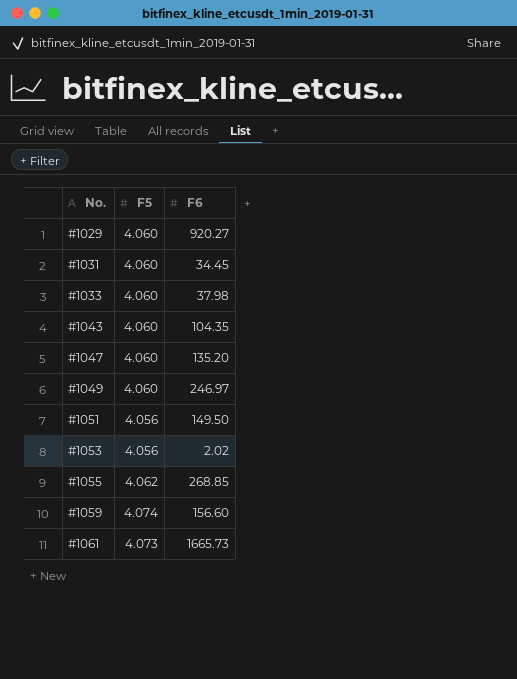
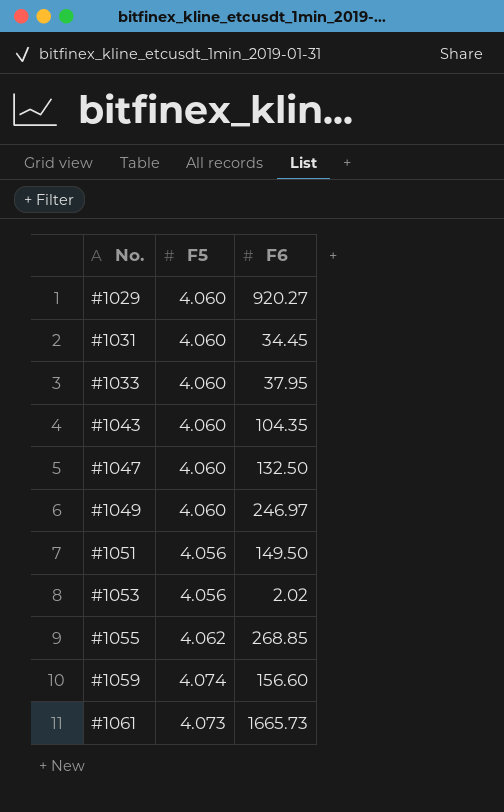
#1033 | F6: 37.98 -> 37.95
#1047 | F6: 135.20 -> 132.50

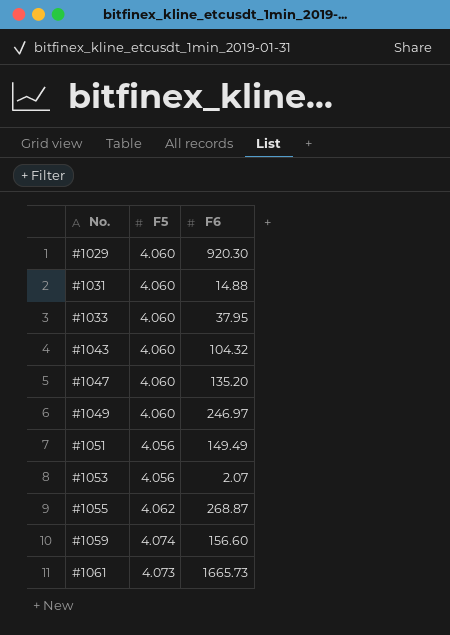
#1029 | F6: 920.27 -> 920.30
#1031 | F6: 34.45 -> 14.88
#1043 | F6: 104.35 -> 104.32
#1047 | F6: 132.50 -> 135.20
#1051 | F6: 149.50 -> 149.49
#1053 | F6: 2.02 -> 2.07
#1055 | F6: 268.85 -> 268.87

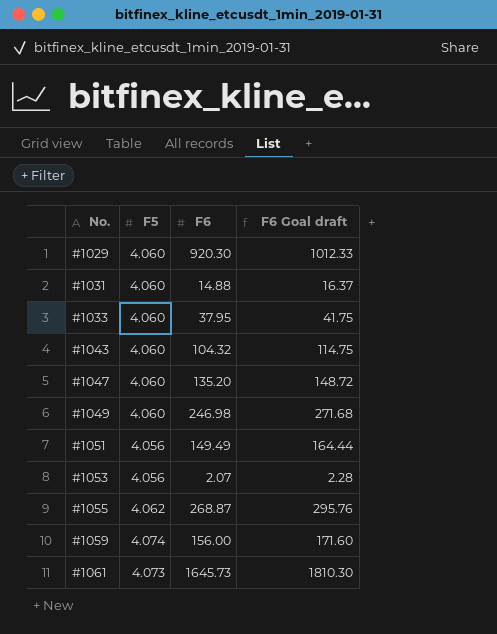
column F6 Goal draft | formula: none -> [F6] * 1.1
#1049 | F6: 246.97 -> 246.98
#1059 | F6: 156.60 -> 156.00
#1061 | F6: 1665.73 -> 1645.73

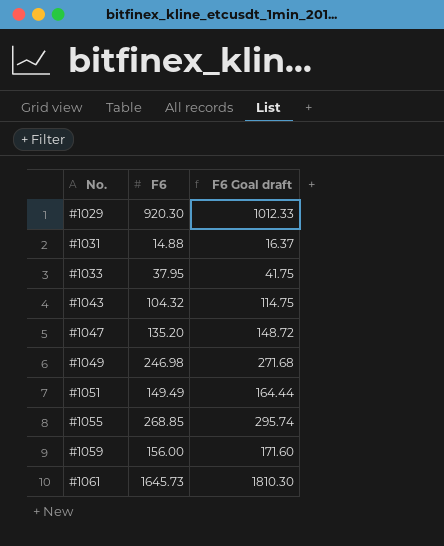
column F5 | position: 2 -> none
row #1053: 4.056 | 2.07 | 2.28 -> none
#1055 | F6: 268.87 -> 268.85
#1055 | F6 Goal draft: 295.76 -> 295.74

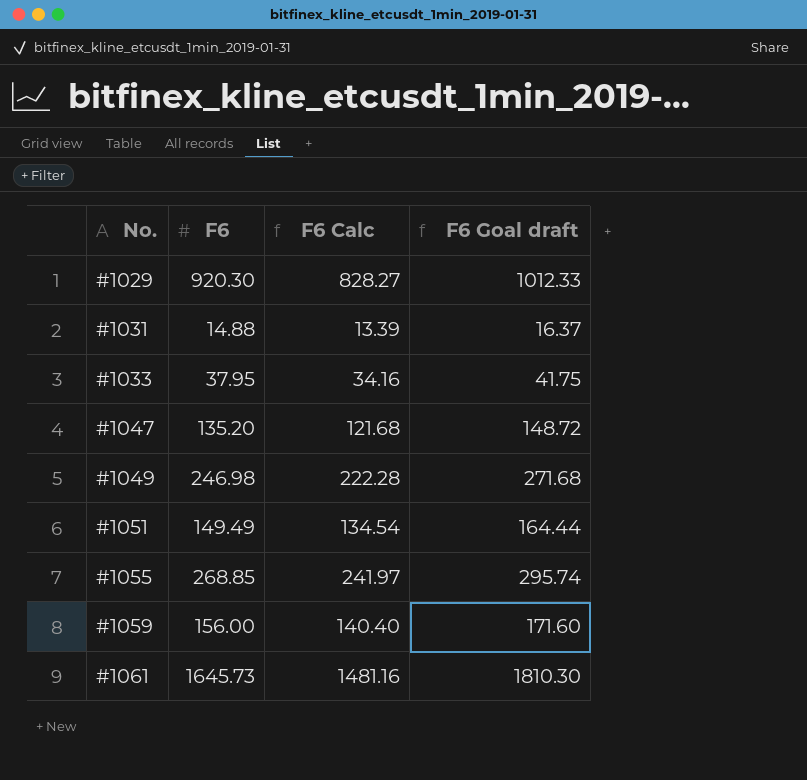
column F6 Calc | formula: none -> [F6] * 0.9
row #1043: 104.32 | 114.75 -> none

